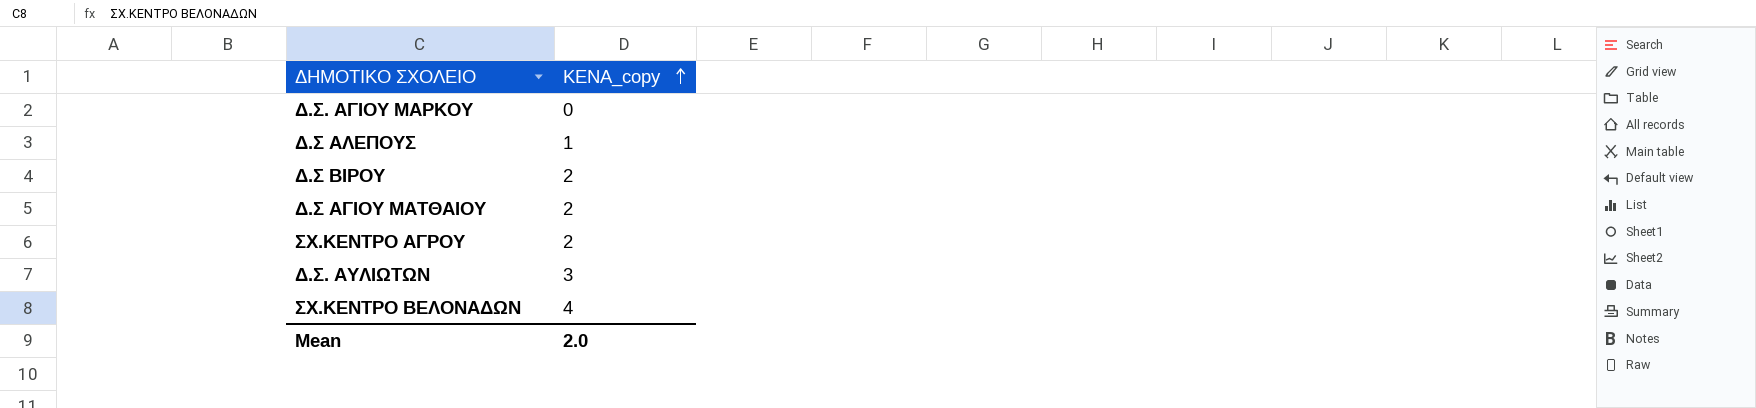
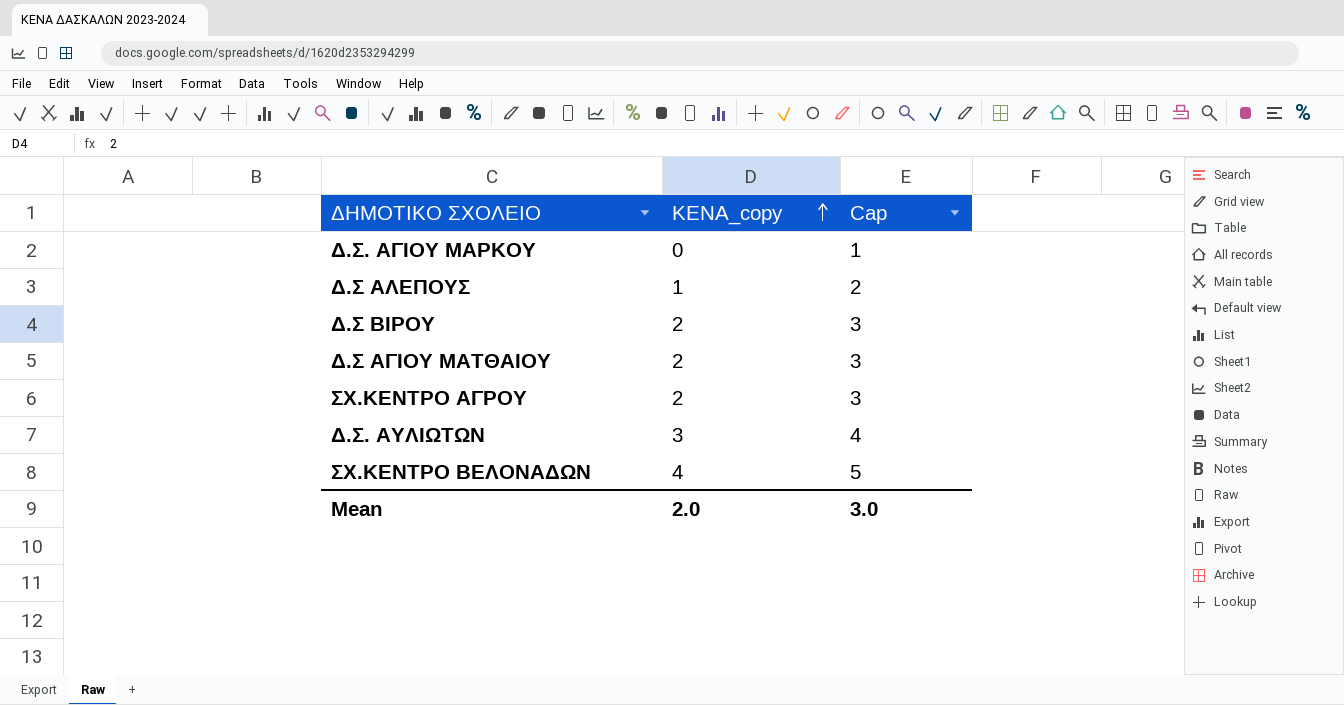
column Cap | formula: none -> [ΚΕΝΑ_copy] + 1

